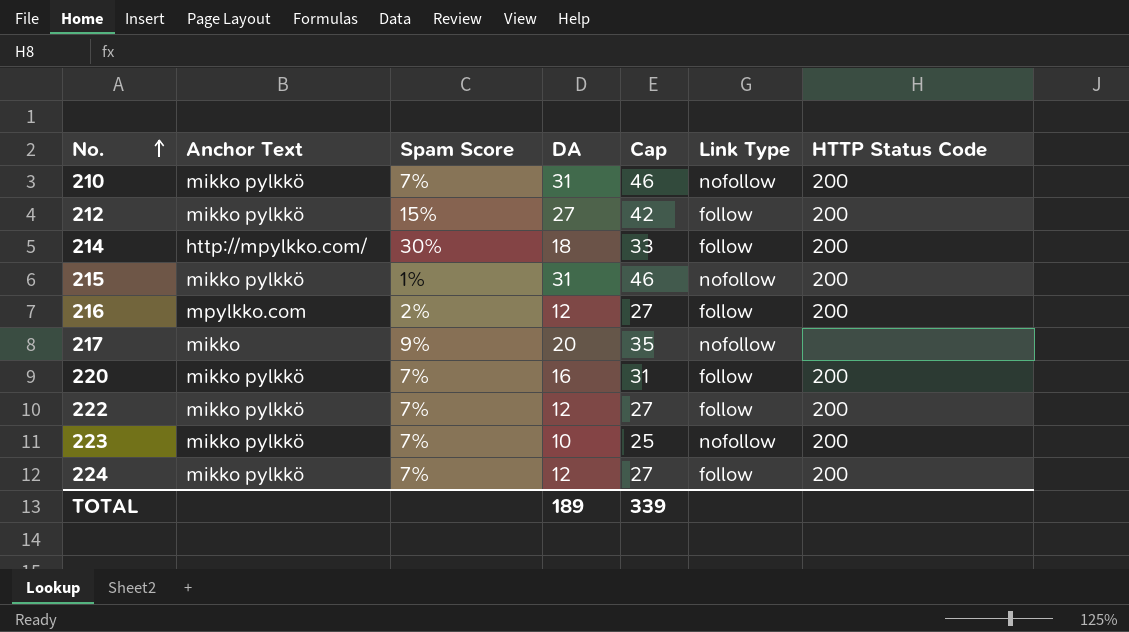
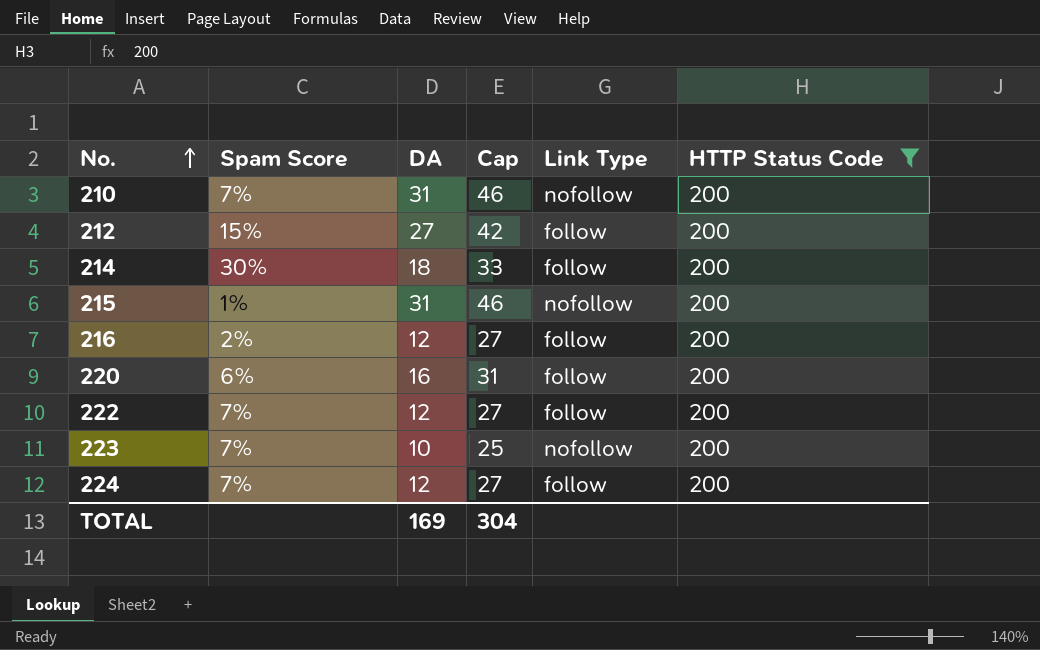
filter: none -> HTTP Status Code = 200
column Anchor Text | position: 2 -> none
220 | Spam Score: 7% -> 6%
TOTAL | DA: 189 -> 169
TOTAL | Cap: 339 -> 304

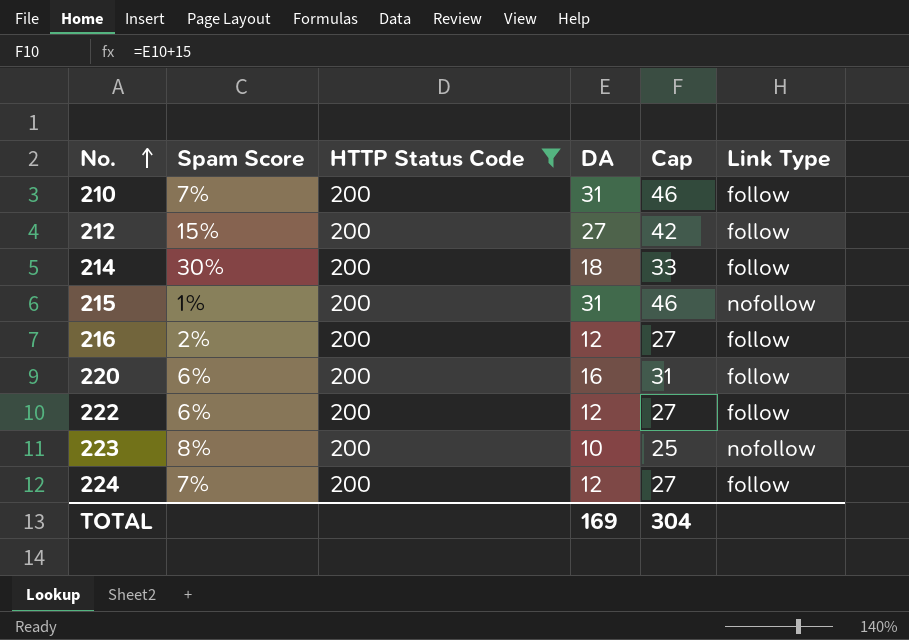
column HTTP Status Code | position: 6 -> 3
210 | Link Type: nofollow -> follow
222 | Spam Score: 7% -> 6%
223 | Spam Score: 7% -> 8%

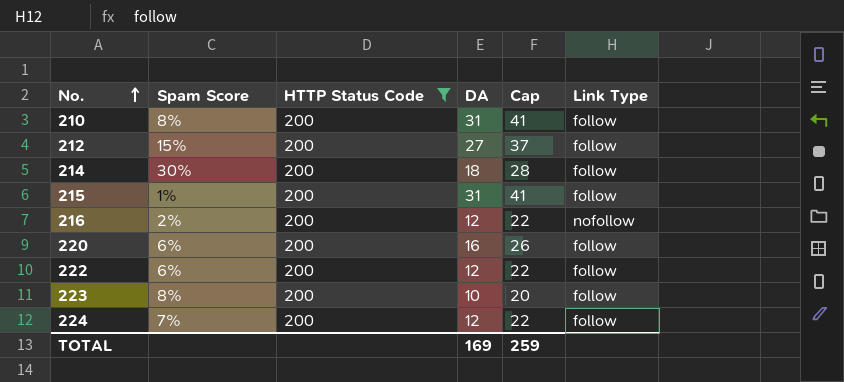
column Cap | formula: [DA] + 15 -> [DA] + 10
210 | Spam Score: 7% -> 8%
215 | Link Type: nofollow -> follow
216 | Link Type: follow -> nofollow
223 | Link Type: nofollow -> follow
TOTAL | Cap: 304 -> 259

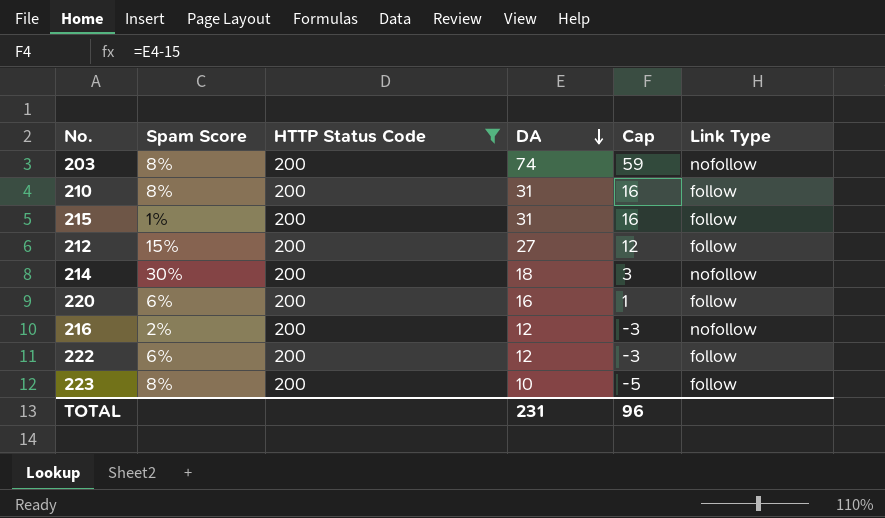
row order: No. ascending -> DA descending
column Cap | formula: [DA] + 10 -> [DA] - 15
row 224: 7% | 200 | 12 | 22 | follow -> none
row 203: none -> 8% | 200 | 74 | 59 | nofollow
214 | Link Type: follow -> nofollow
TOTAL | DA: 169 -> 231
TOTAL | Cap: 259 -> 96

